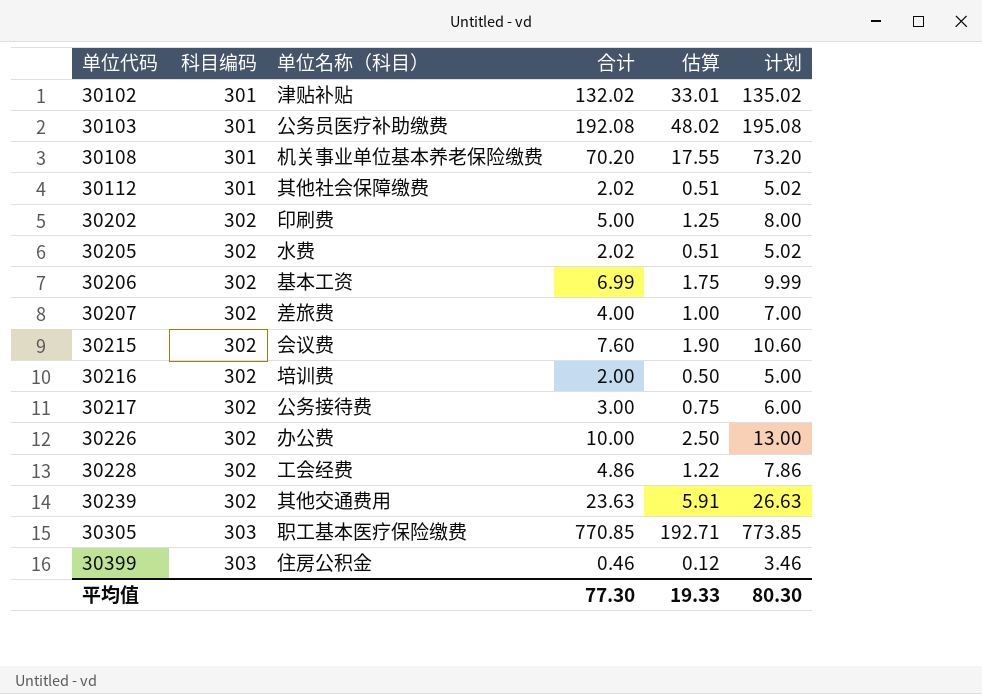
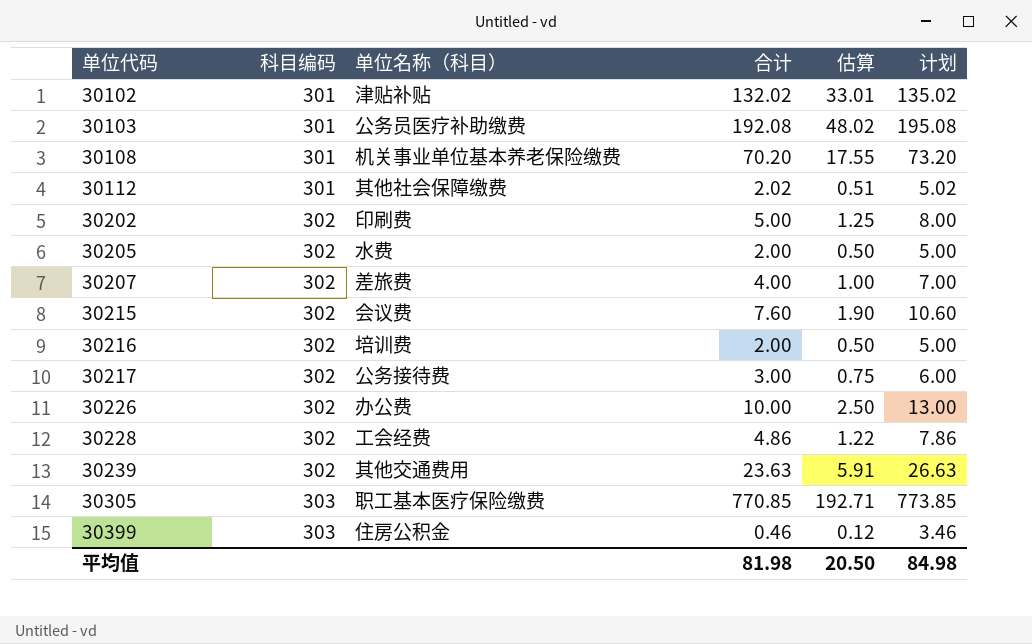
row 30206: 302 | 基本工资 | 6.99 | 1.75 | 9.99 -> none
30205 | 合计: 2.02 -> 2.00
30205 | 估算: 0.51 -> 0.50
30205 | 计划: 5.02 -> 5.00
平均值 | 合计: 77.30 -> 81.98
平均值 | 估算: 19.33 -> 20.50
平均值 | 计划: 80.30 -> 84.98

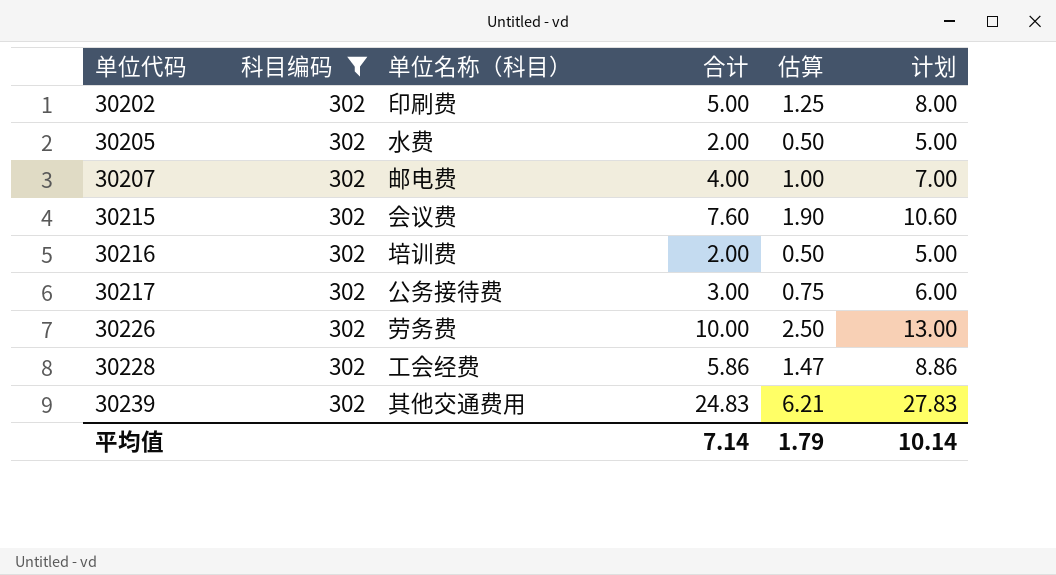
filter: none -> 科目编码 = 302
30207 | 单位名称（科目）: 差旅费 -> 邮电费
30226 | 单位名称（科目）: 办公费 -> 劳务费
30228 | 合计: 4.86 -> 5.86
30228 | 估算: 1.22 -> 1.47
30228 | 计划: 7.86 -> 8.86
30239 | 合计: 23.63 -> 24.83
30239 | 估算: 5.91 -> 6.21
30239 | 计划: 26.63 -> 27.83
平均值 | 合计: 81.98 -> 7.14
平均值 | 估算: 20.50 -> 1.79
平均值 | 计划: 84.98 -> 10.14

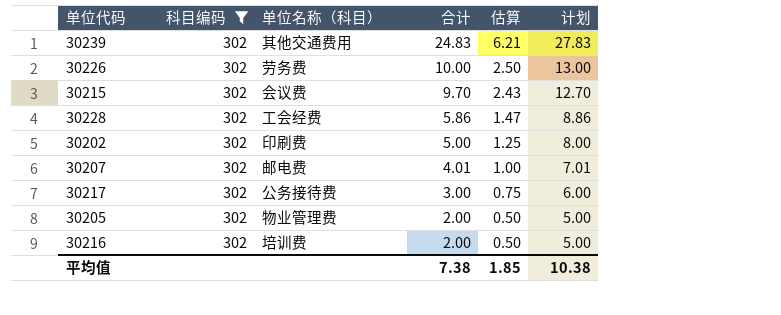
row order: 单位代码 ascending -> 合计 descending
30215 | 合计: 7.60 -> 9.70
30215 | 估算: 1.90 -> 2.43
30215 | 计划: 10.60 -> 12.70
30207 | 合计: 4.00 -> 4.01
30207 | 计划: 7.00 -> 7.01
30205 | 单位名称（科目）: 水费 -> 物业管理费
平均值 | 合计: 7.14 -> 7.38
平均值 | 估算: 1.79 -> 1.85
平均值 | 计划: 10.14 -> 10.38

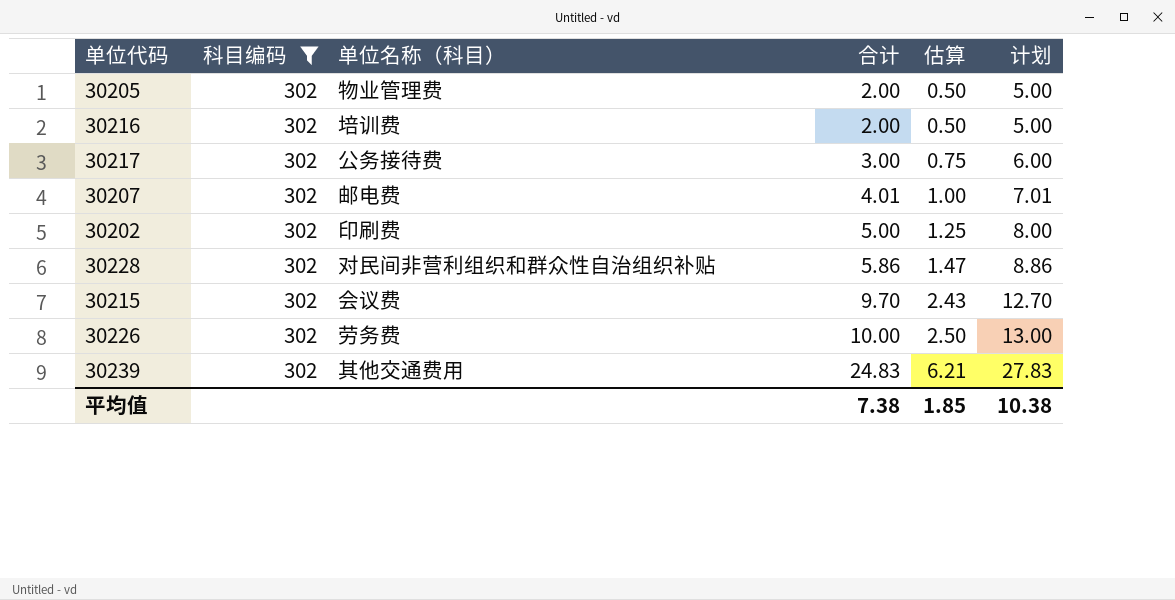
row order: 合计 descending -> 合计 ascending
30228 | 单位名称（科目）: 工会经费 -> 对民间非营利组织和群众性自治组织补贴

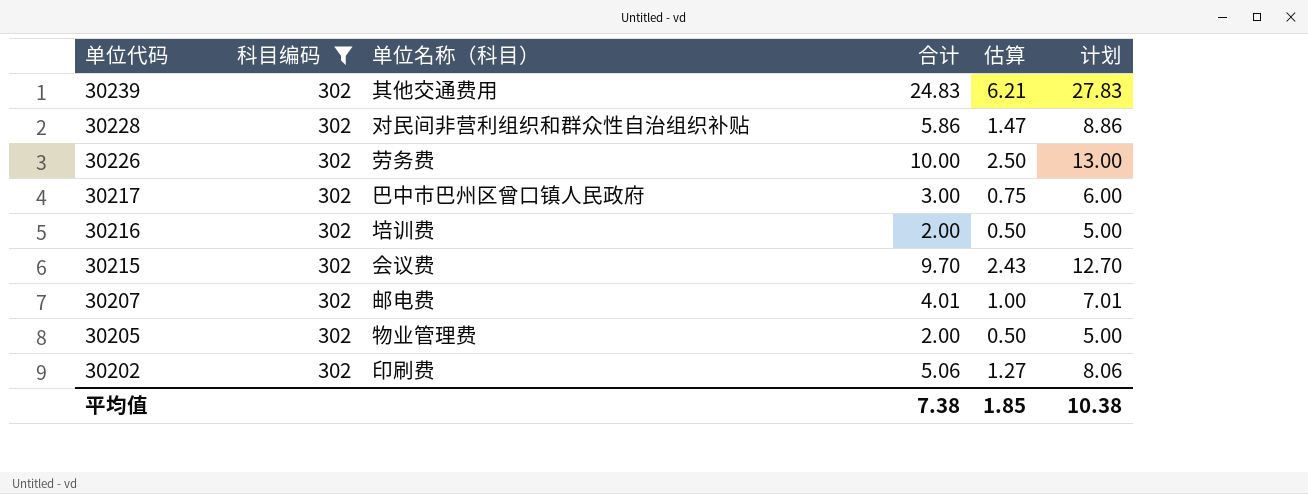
row order: 合计 ascending -> 单位代码 descending
30217 | 单位名称（科目）: 公务接待费 -> 巴中市巴州区曾口镇人民政府
30202 | 合计: 5.00 -> 5.06
30202 | 估算: 1.25 -> 1.27
30202 | 计划: 8.00 -> 8.06

